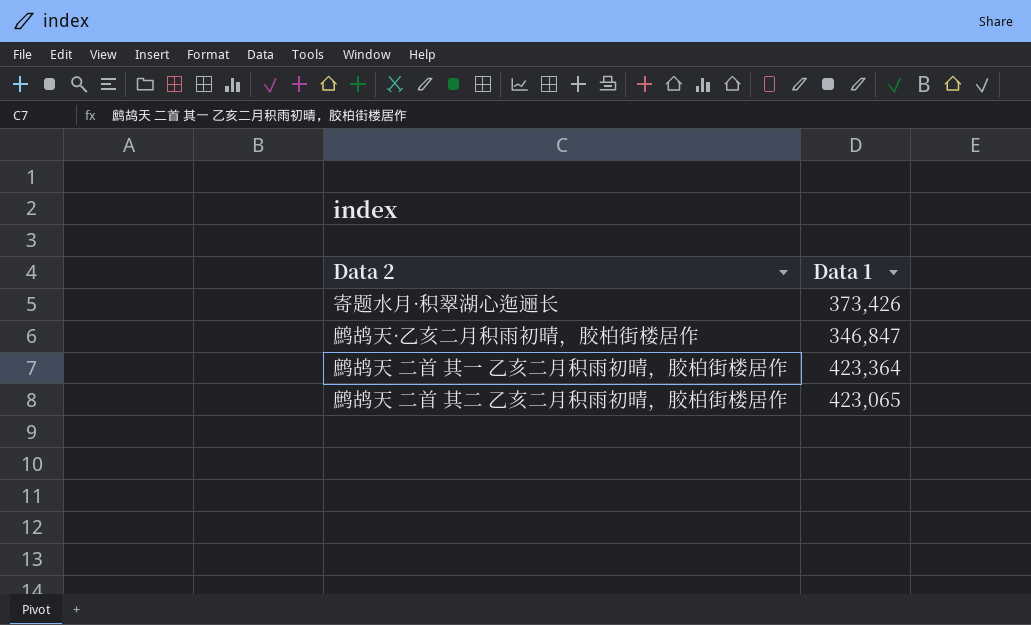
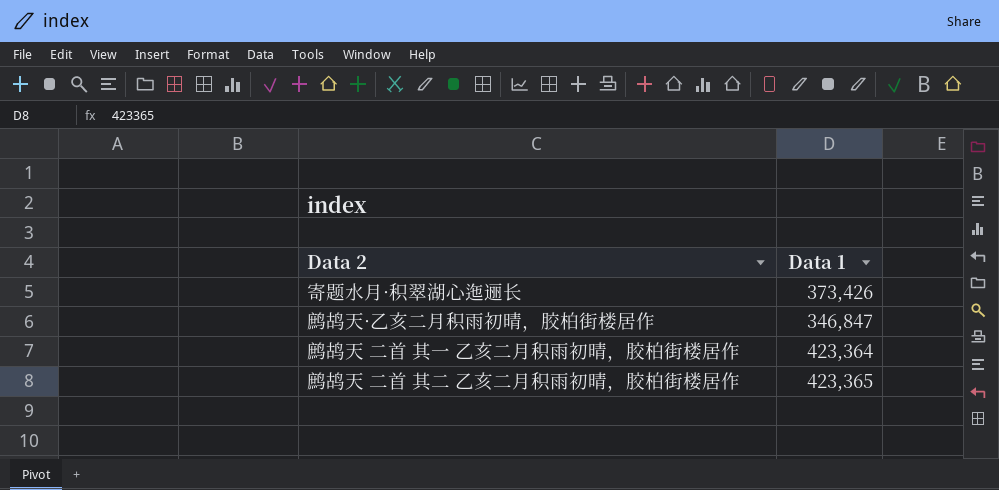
鹧鸪天 二首 其二 乙亥二月积雨初晴，胶柏街楼居作 | Data 1: 423,065 -> 423,365

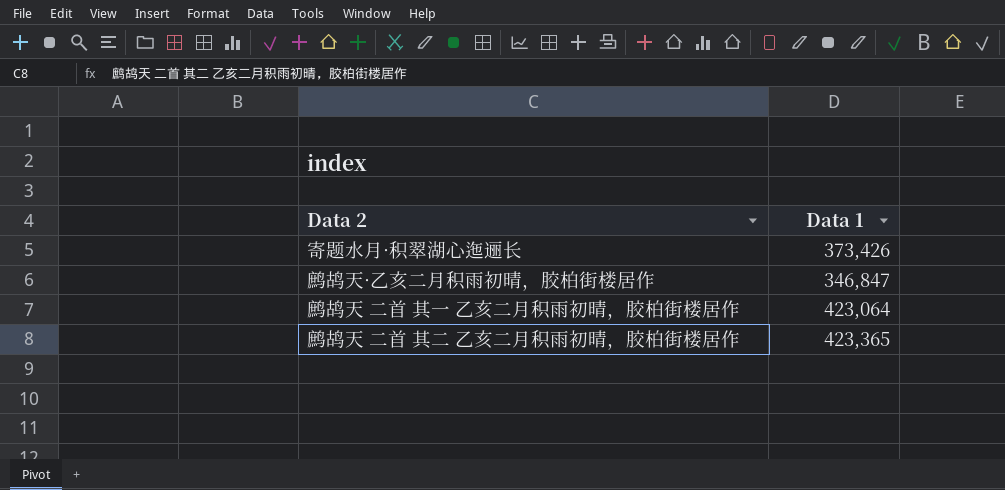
鹧鸪天 二首 其一 乙亥二月积雨初晴，胶柏街楼居作 | Data 1: 423,364 -> 423,064

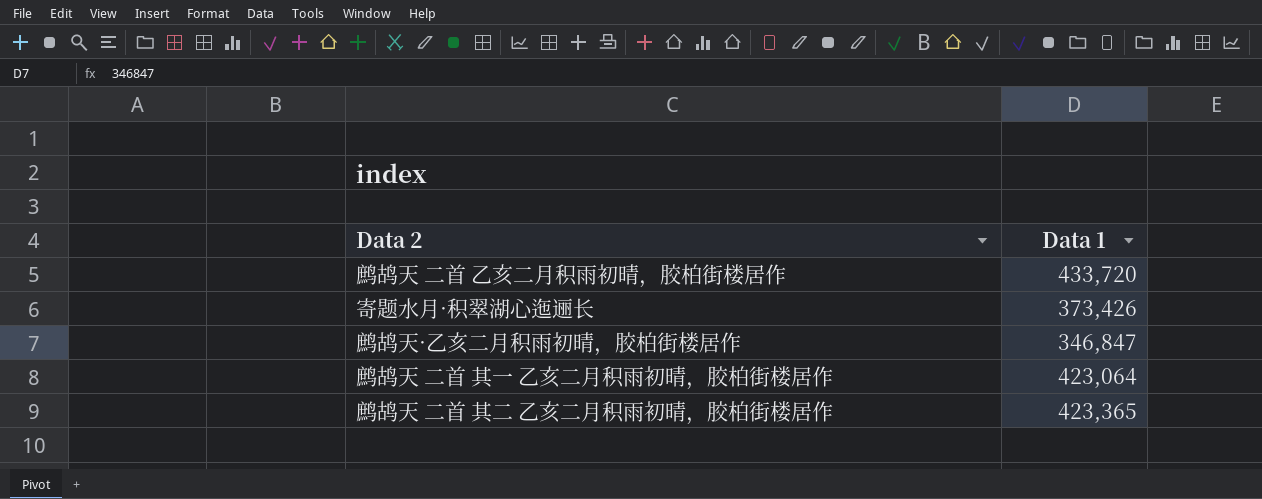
row 鹧鸪天 二首 乙亥二月积雨初晴，胶柏街楼居作: none -> 433,720

